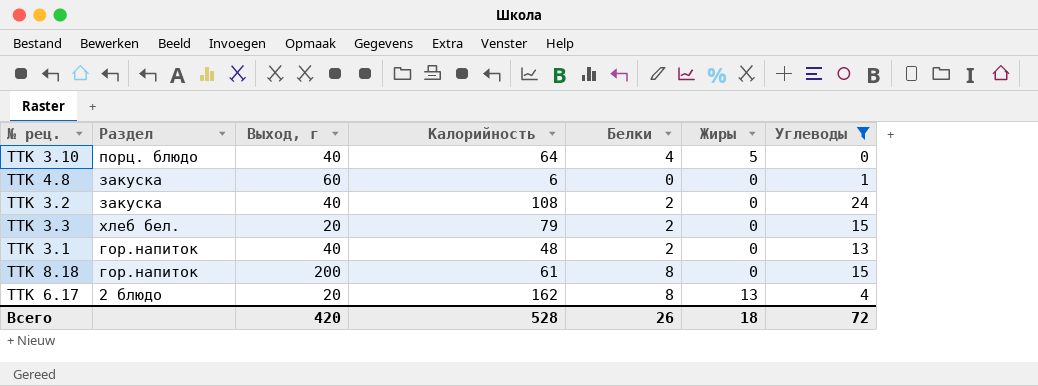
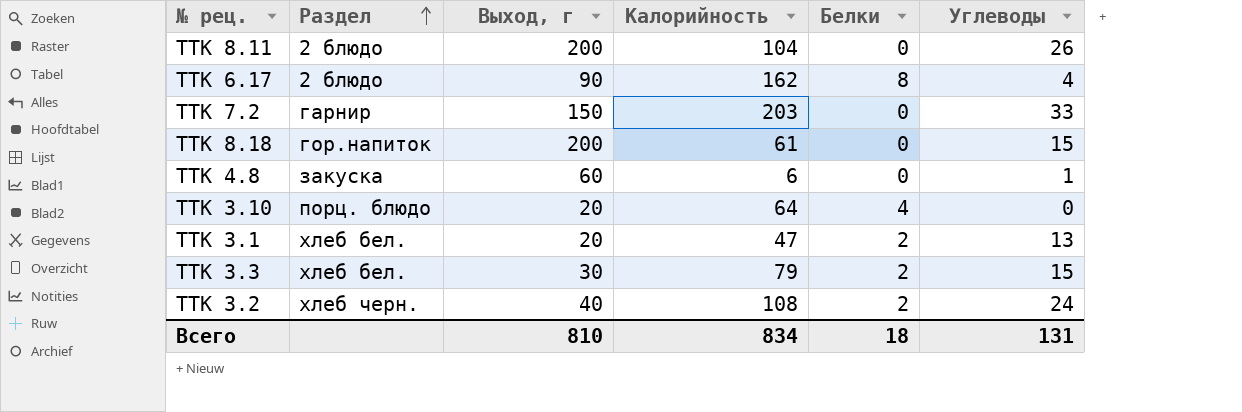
filter: Углеводы <= 24 -> none
row order: none -> Раздел ascending
column Жиры | position: 6 -> none
ТТК 6.17 | Выход, г: 20 -> 90
ТТК 8.18 | Белки: 8 -> 0
ТТК 3.10 | Выход, г: 40 -> 20
ТТК 3.1 | Раздел: гор.напиток -> хлеб бел.
ТТК 3.1 | Выход, г: 40 -> 20
ТТК 3.1 | Калорийность: 48 -> 47
ТТК 3.3 | Выход, г: 20 -> 30
ТТК 3.2 | Раздел: закуска -> хлеб черн.
Всего | Выход, г: 420 -> 810
Всего | Калорийность: 528 -> 834
Всего | Белки: 26 -> 18
Всего | Углеводы: 72 -> 131

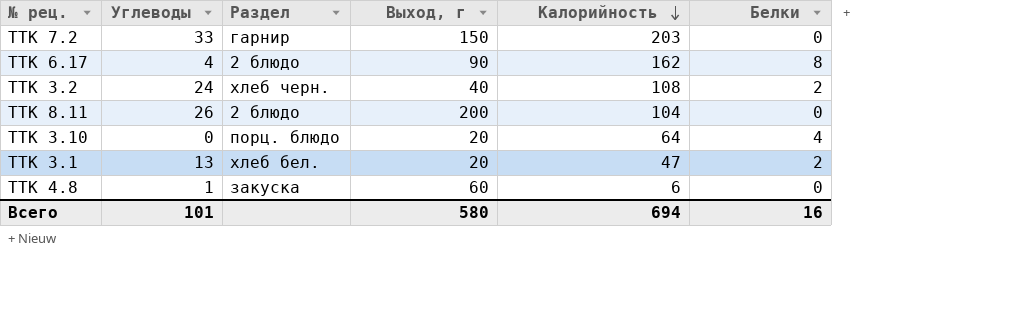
row order: Раздел ascending -> Калорийность descending
column Углеводы | position: 6 -> 2
row ТТК 8.18: гор.напиток | 200 | 61 | 0 | 15 -> none
row ТТК 3.3: хлеб бел. | 30 | 79 | 2 | 15 -> none
Всего | Углеводы: 131 -> 101
Всего | Выход, г: 810 -> 580
Всего | Калорийность: 834 -> 694
Всего | Белки: 18 -> 16

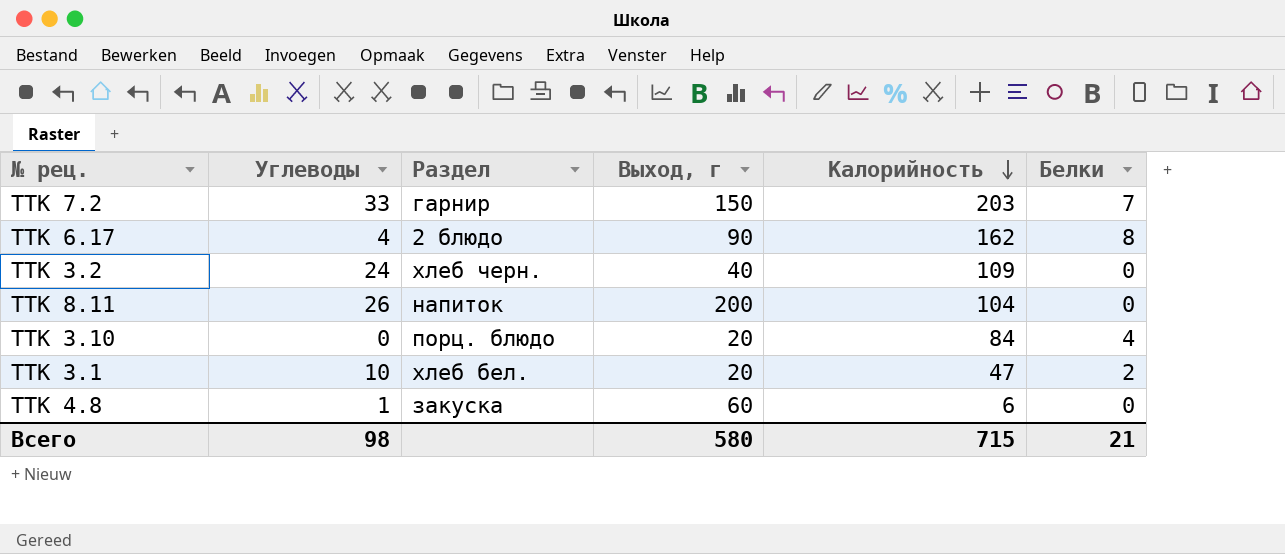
ТТК 7.2 | Белки: 0 -> 7
ТТК 3.2 | Калорийность: 108 -> 109
ТТК 3.2 | Белки: 2 -> 0
ТТК 8.11 | Раздел: 2 блюдо -> напиток
ТТК 3.10 | Калорийность: 64 -> 84
ТТК 3.1 | Углеводы: 13 -> 10
Всего | Углеводы: 101 -> 98
Всего | Калорийность: 694 -> 715
Всего | Белки: 16 -> 21

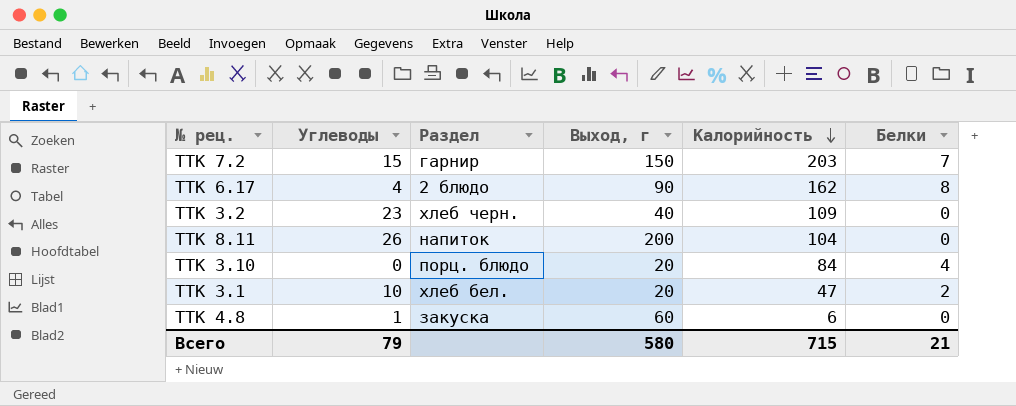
ТТК 7.2 | Углеводы: 33 -> 15
ТТК 3.2 | Углеводы: 24 -> 23
Всего | Углеводы: 98 -> 79

